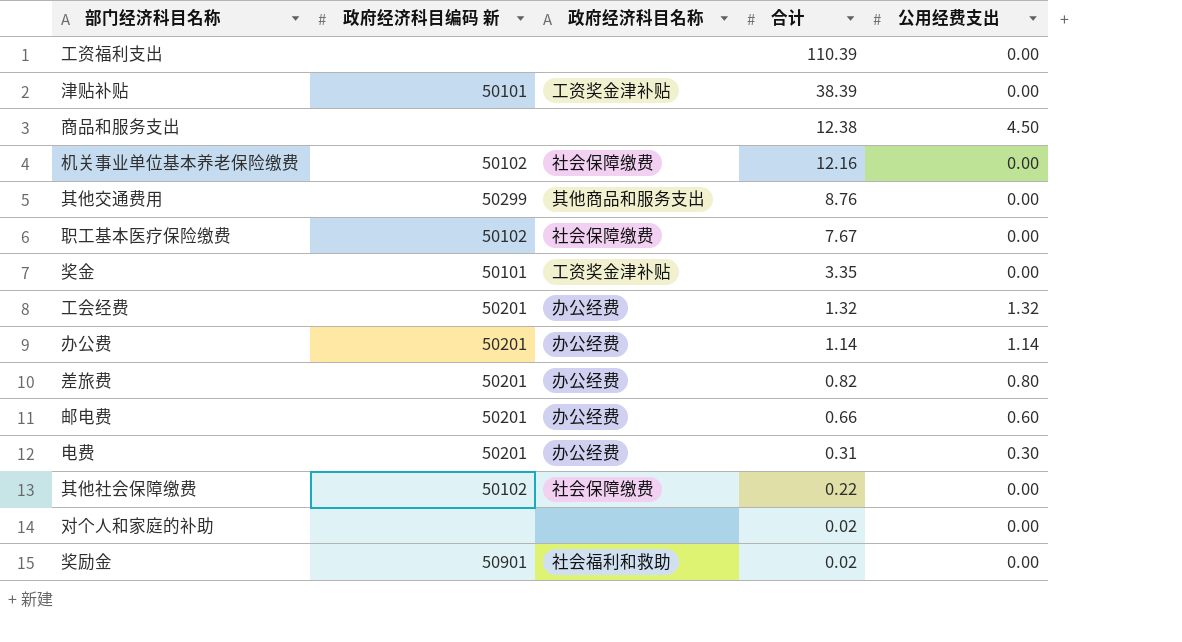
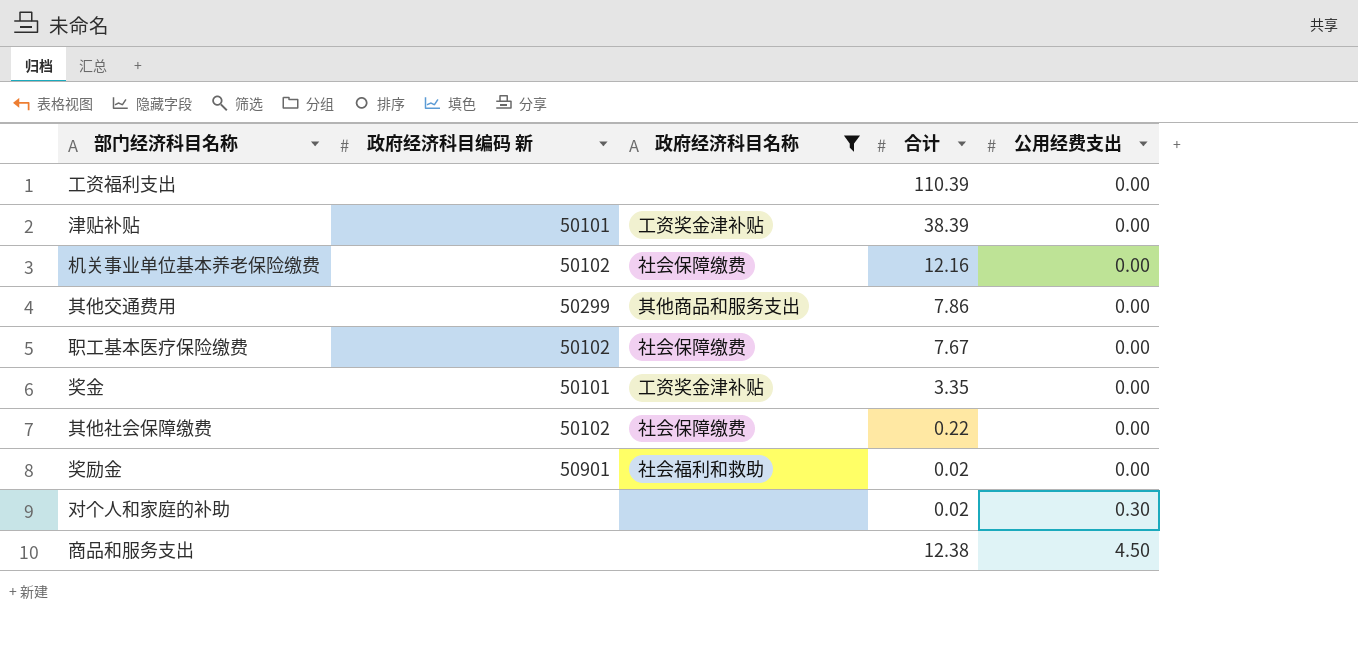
filter: none -> 政府经济科目名称 != 办公经费
row order: 合计 descending -> 公用经费支出 ascending
其他交通费用 | 合计: 8.76 -> 7.86
对个人和家庭的补助 | 公用经费支出: 0.00 -> 0.30

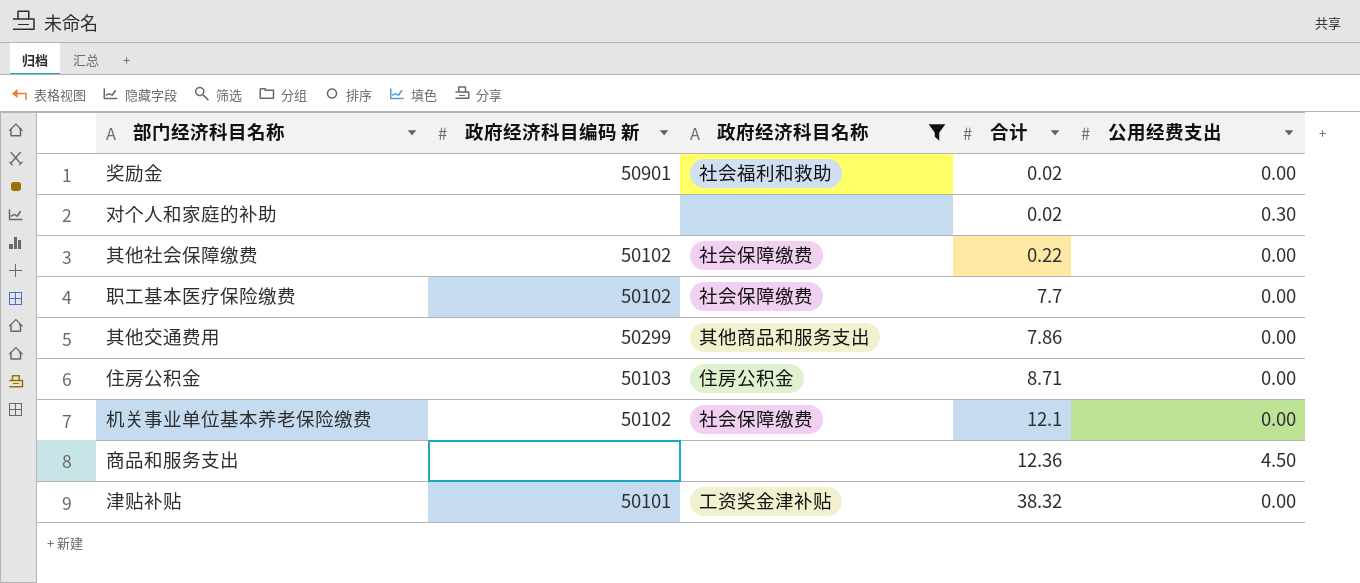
row order: 公用经费支出 ascending -> 合计 ascending
row 工资福利支出: none | none | 110.39 | 0.00 -> none
row 奖金: 50101 | 工资奖金津补贴 | 3.35 | 0.00 -> none
职工基本医疗保险缴费 | 合计: 7.67 -> 7.7
row 住房公积金: none -> 50103 | 住房公积金 | 8.71 | 0.00
机关事业单位基本养老保险缴费 | 合计: 12.16 -> 12.1
商品和服务支出 | 合计: 12.38 -> 12.36
津贴补贴 | 合计: 38.39 -> 38.32

